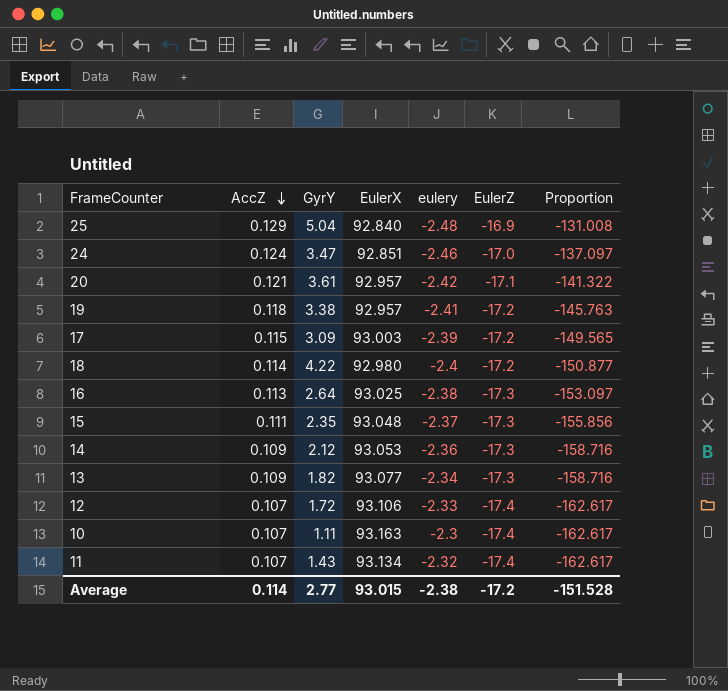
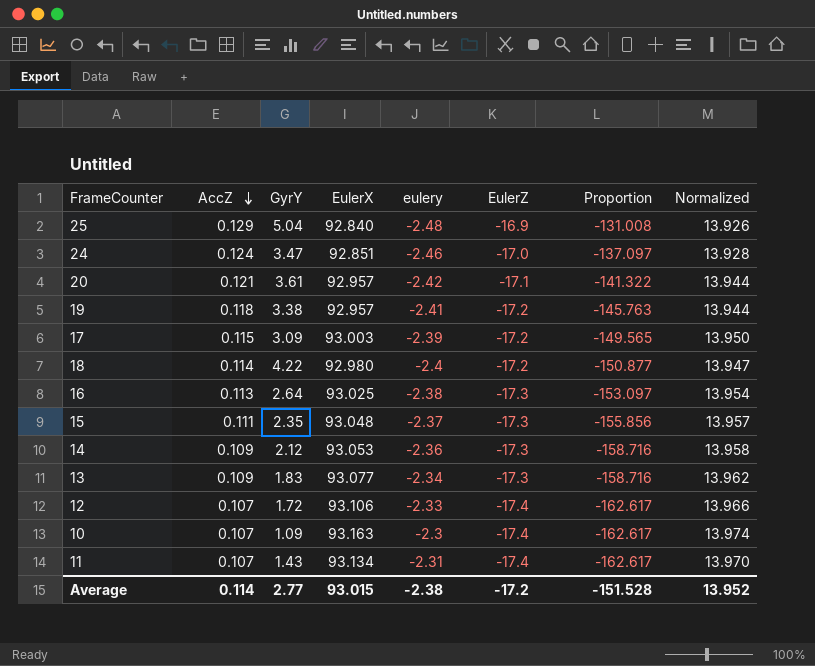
column Normalized | formula: none -> [EulerX] * 0.15
13 | GyrY: 1.82 -> 1.83
10 | GyrY: 1.11 -> 1.09
11 | eulery: -2.32 -> -2.31

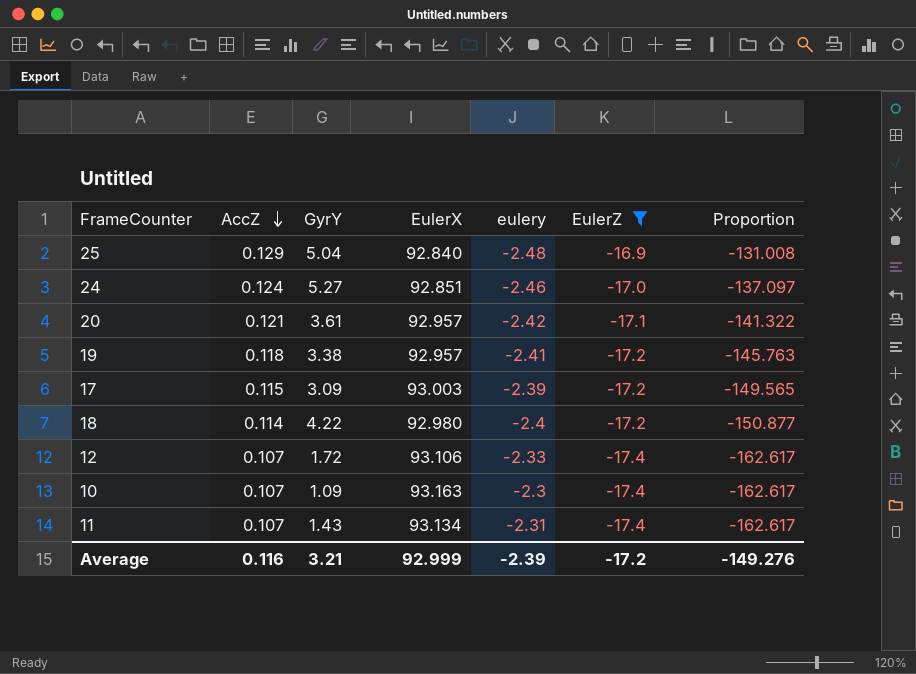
filter: none -> EulerZ != -17.3
column Normalized | formula: [EulerX] * 0.15 -> none
24 | GyrY: 3.47 -> 5.27
Average | AccZ: 0.114 -> 0.116
Average | GyrY: 2.77 -> 3.21
Average | EulerX: 93.015 -> 92.999
Average | eulery: -2.38 -> -2.39
Average | Proportion: -151.528 -> -149.276

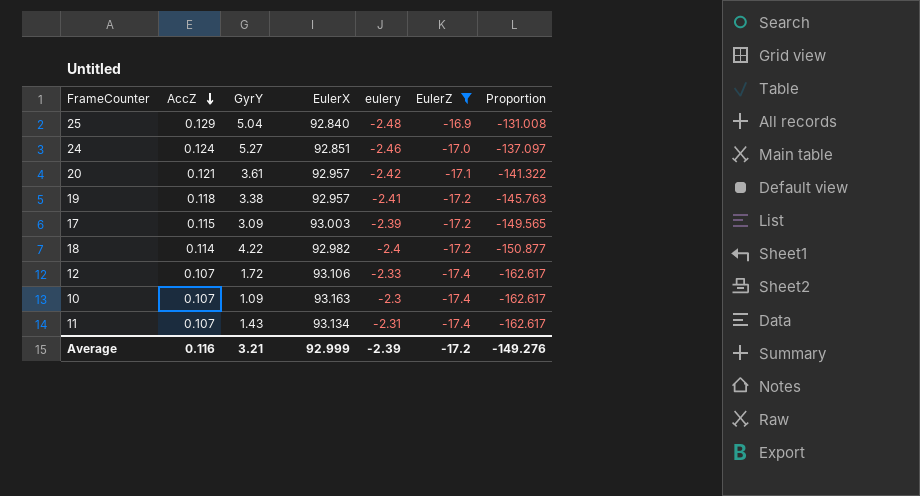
18 | EulerX: 92.980 -> 92.982

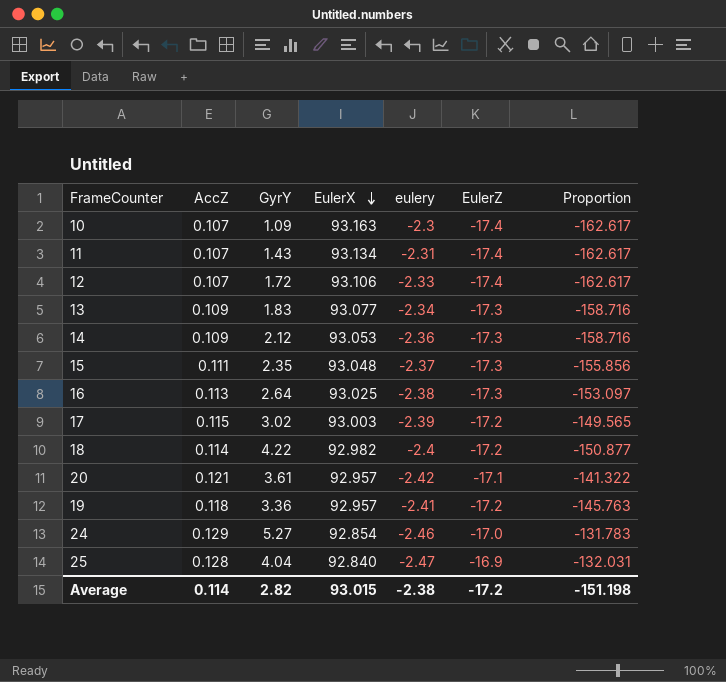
filter: EulerZ != -17.3 -> none
row order: AccZ descending -> EulerX descending
17 | GyrY: 3.09 -> 3.02
19 | GyrY: 3.38 -> 3.36
24 | AccZ: 0.124 -> 0.129
24 | EulerX: 92.851 -> 92.854
24 | Proportion: -137.097 -> -131.783
25 | AccZ: 0.129 -> 0.128
25 | GyrY: 5.04 -> 4.04
25 | eulery: -2.48 -> -2.47
25 | Proportion: -131.008 -> -132.031
Average | AccZ: 0.116 -> 0.114
Average | GyrY: 3.21 -> 2.82
Average | EulerX: 92.999 -> 93.015
Average | eulery: -2.39 -> -2.38
Average | Proportion: -149.276 -> -151.198

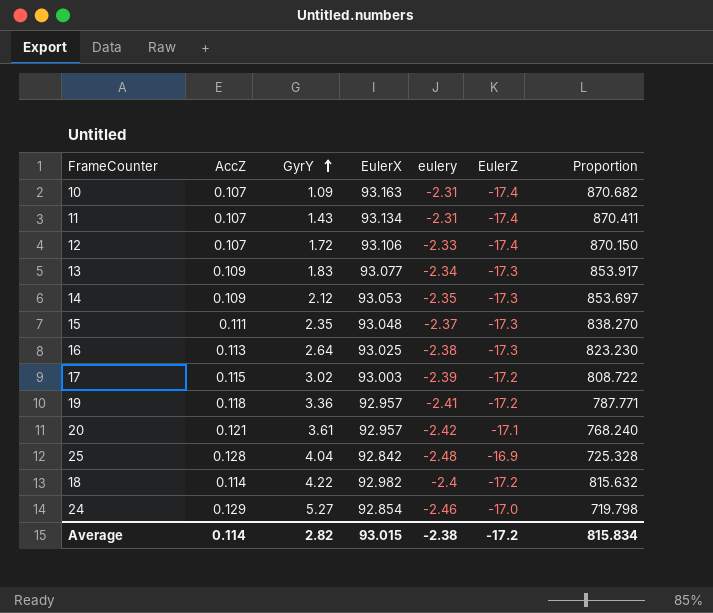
row order: EulerX descending -> GyrY ascending
column Proportion | formula: [EulerZ] / [AccZ] -> [EulerX] / [AccZ]
10 | eulery: -2.3 -> -2.31
14 | eulery: -2.36 -> -2.35
25 | EulerX: 92.840 -> 92.842
25 | eulery: -2.47 -> -2.48
Average | Proportion: -151.198 -> 815.834

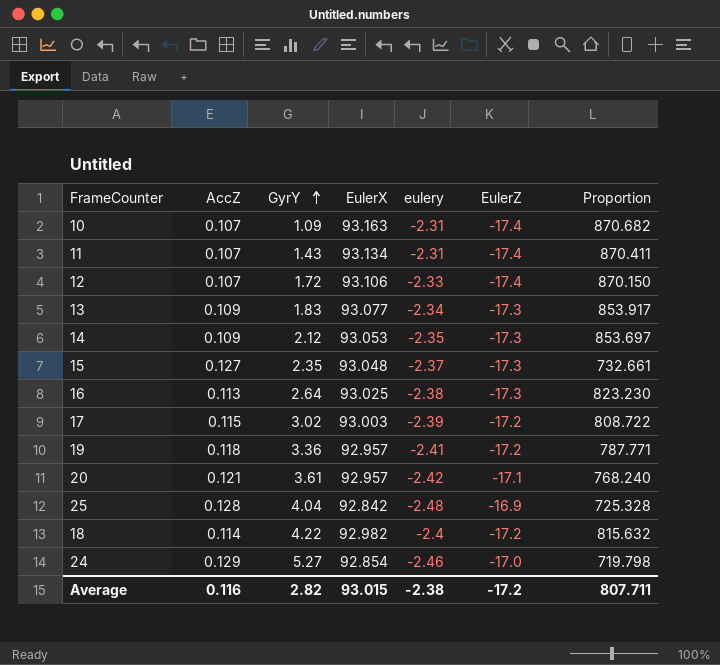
15 | AccZ: 0.111 -> 0.127
15 | Proportion: 838.270 -> 732.661
Average | AccZ: 0.114 -> 0.116
Average | Proportion: 815.834 -> 807.711

